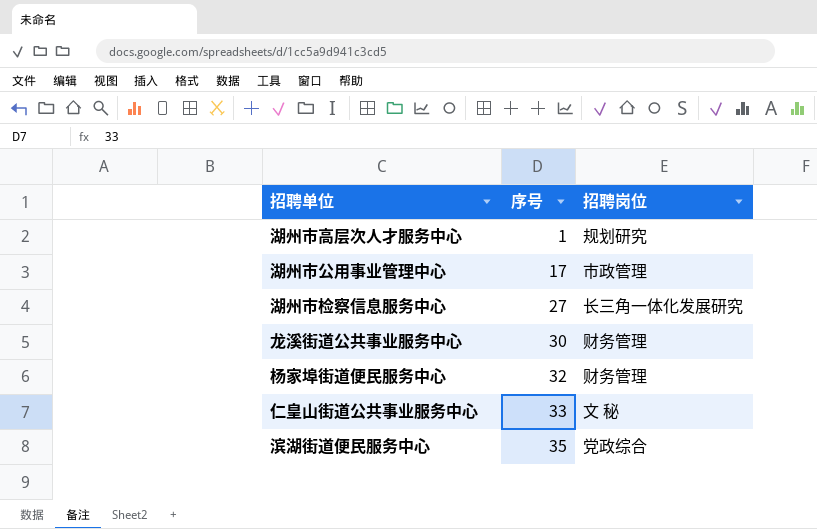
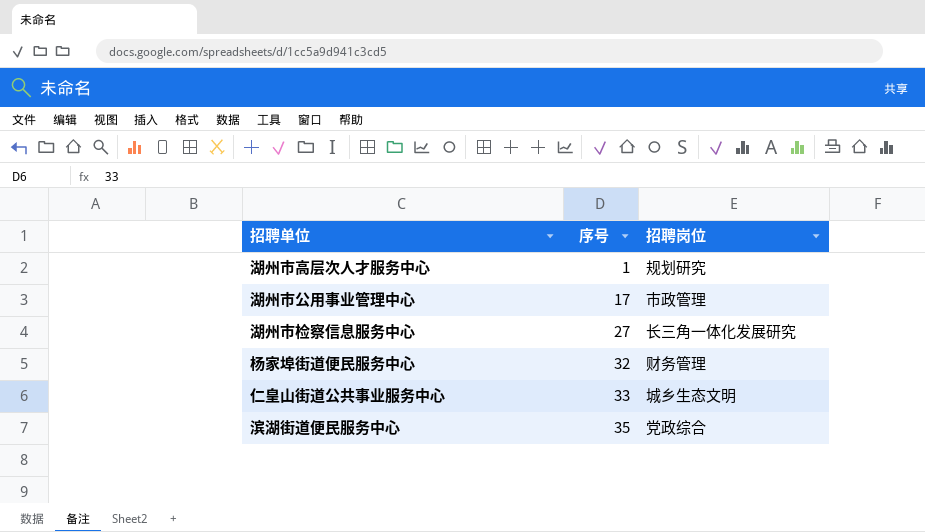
row 龙溪街道公共事业服务中心: 30 | 财务管理 -> none
仁皇山街道公共事业服务中心 | 招聘岗位: 文 秘 -> 城乡生态文明

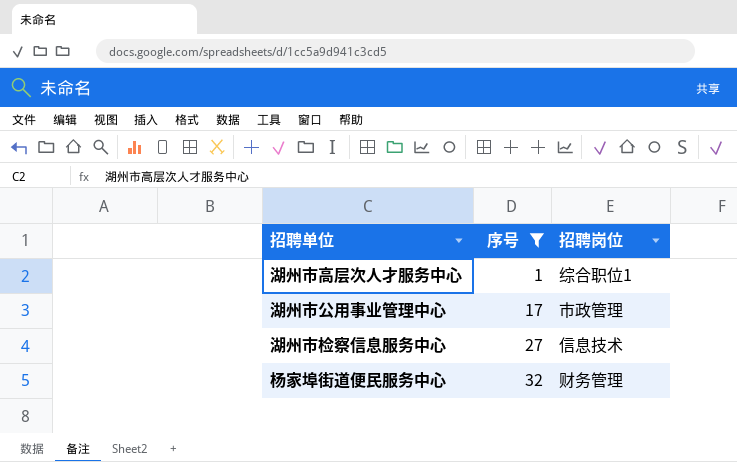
filter: none -> 序号 <= 32
湖州市高层次人才服务中心 | 招聘岗位: 规划研究 -> 综合职位1
湖州市检察信息服务中心 | 招聘岗位: 长三角一体化发展研究 -> 信息技术

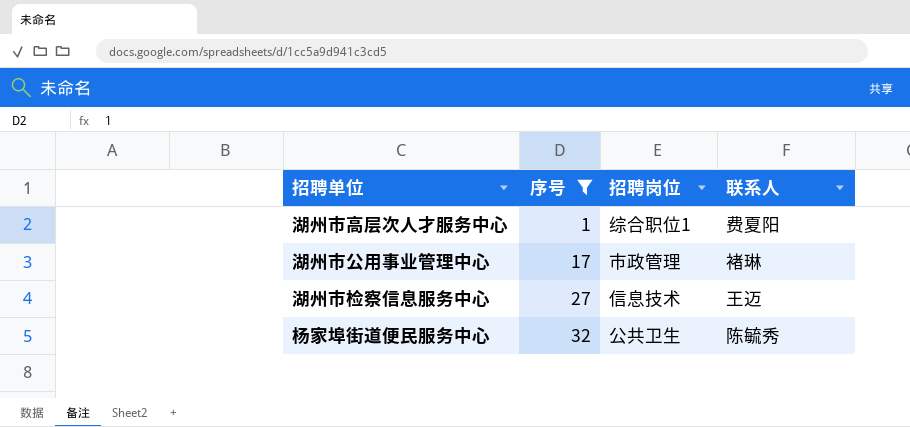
column 联系人 | position: none -> 4
杨家埠街道便民服务中心 | 招聘岗位: 财务管理 -> 公共卫生

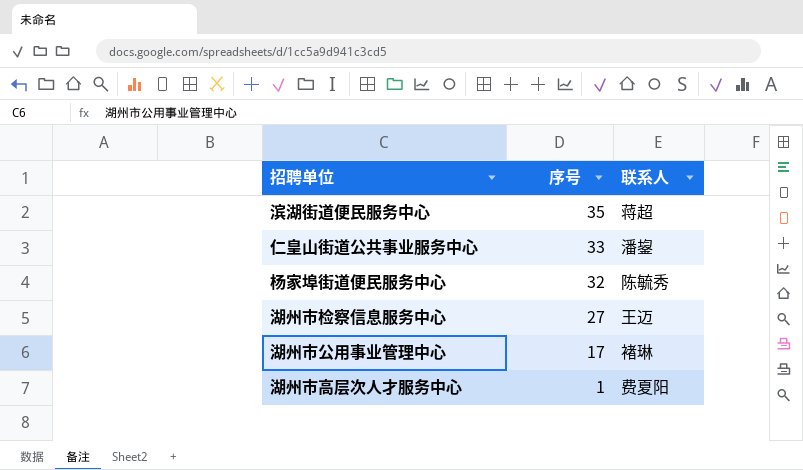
filter: 序号 <= 32 -> none
row order: 序号 ascending -> 序号 descending
column 招聘岗位 | position: 3 -> none

